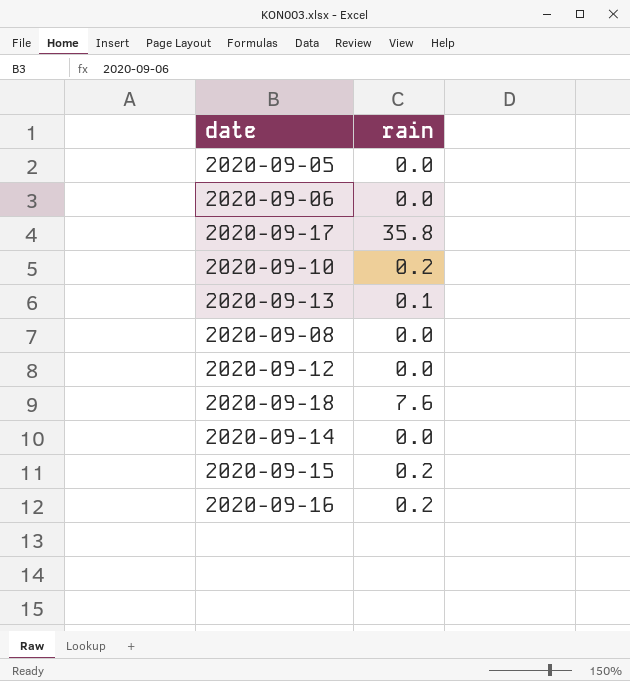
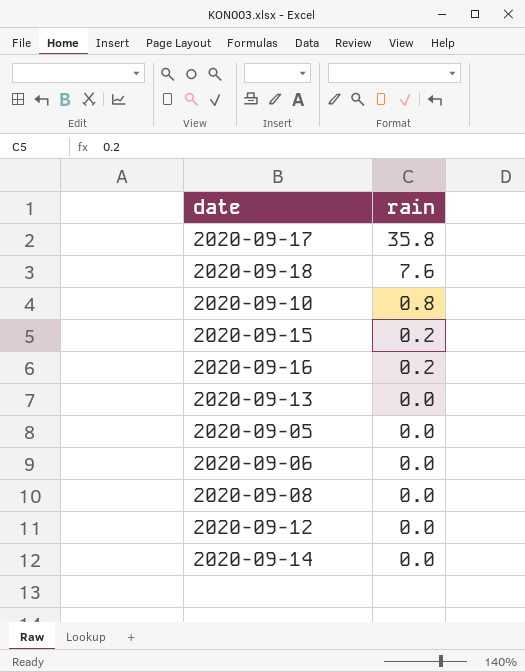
row order: none -> rain descending
2020-09-10 | rain: 0.2 -> 0.8
2020-09-13 | rain: 0.1 -> 0.0

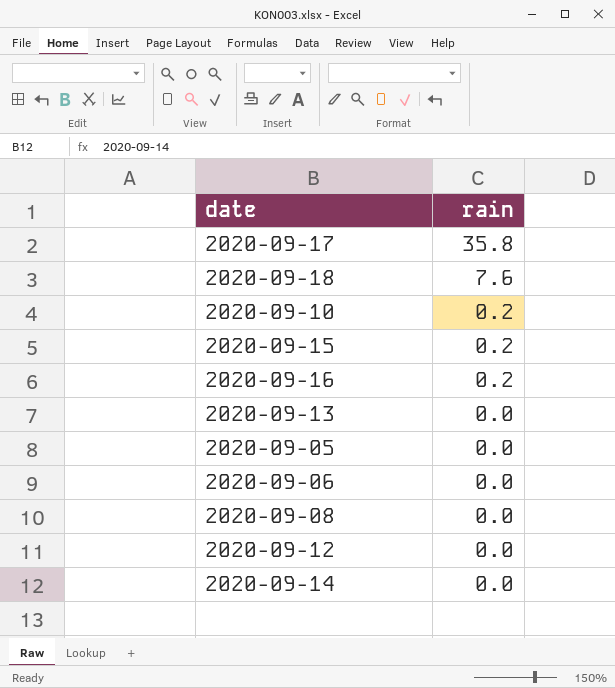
2020-09-10 | rain: 0.8 -> 0.2

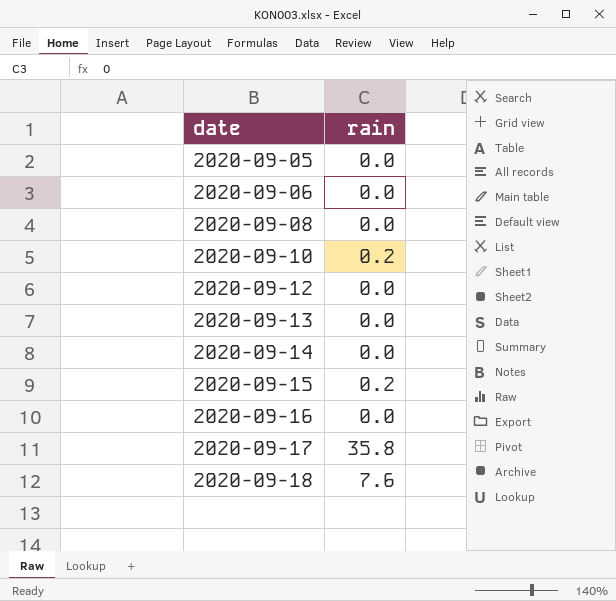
row order: rain descending -> date ascending
2020-09-16 | rain: 0.2 -> 0.0

